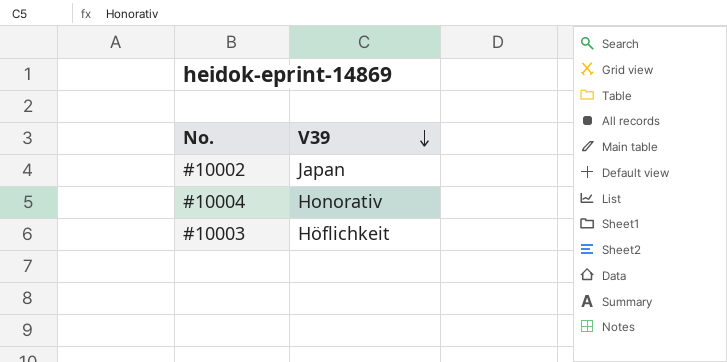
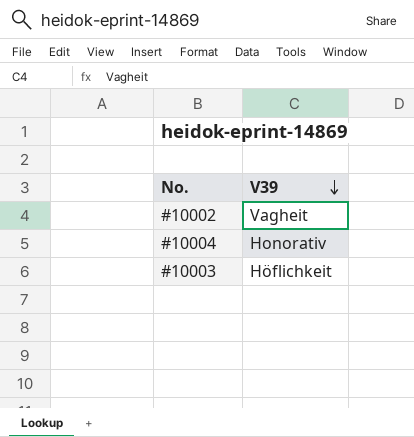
#10002 | V39: Japan -> Vagheit

